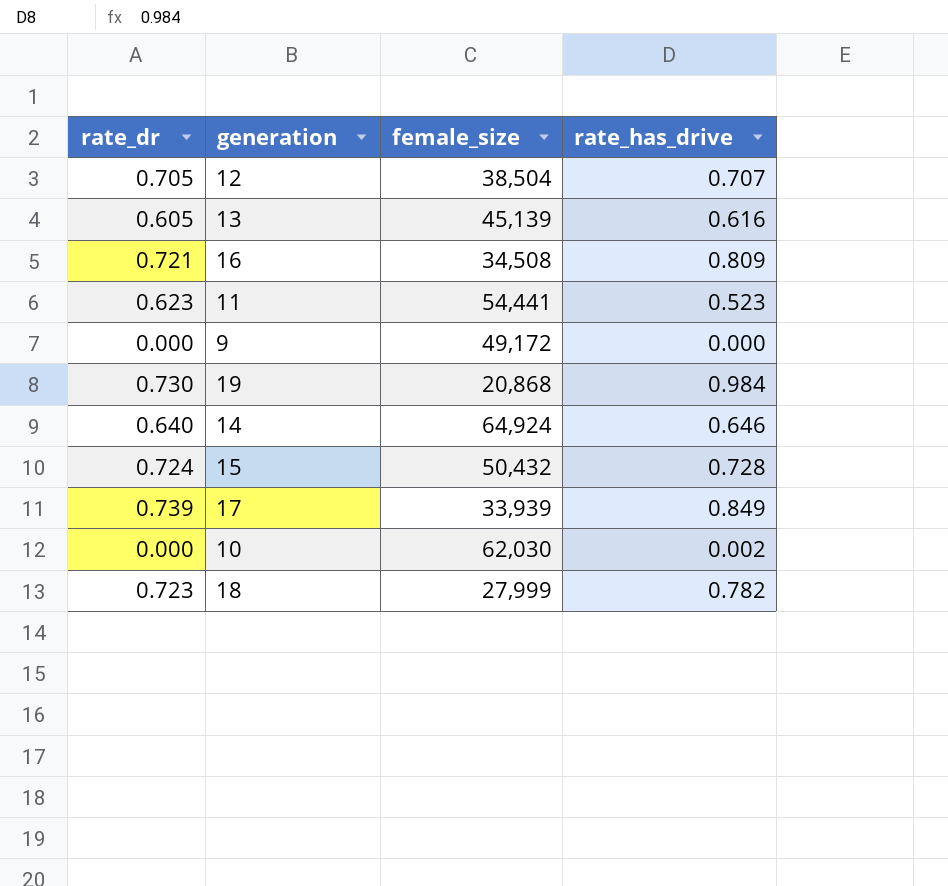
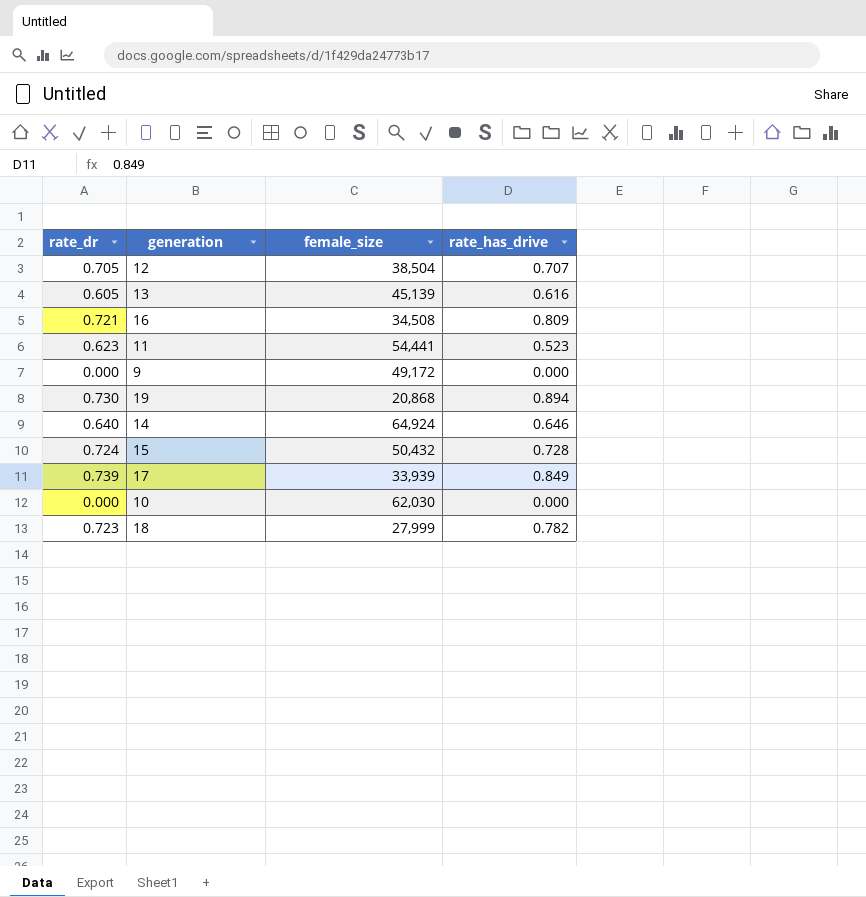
19 | rate_has_drive: 0.984 -> 0.894
10 | rate_has_drive: 0.002 -> 0.000

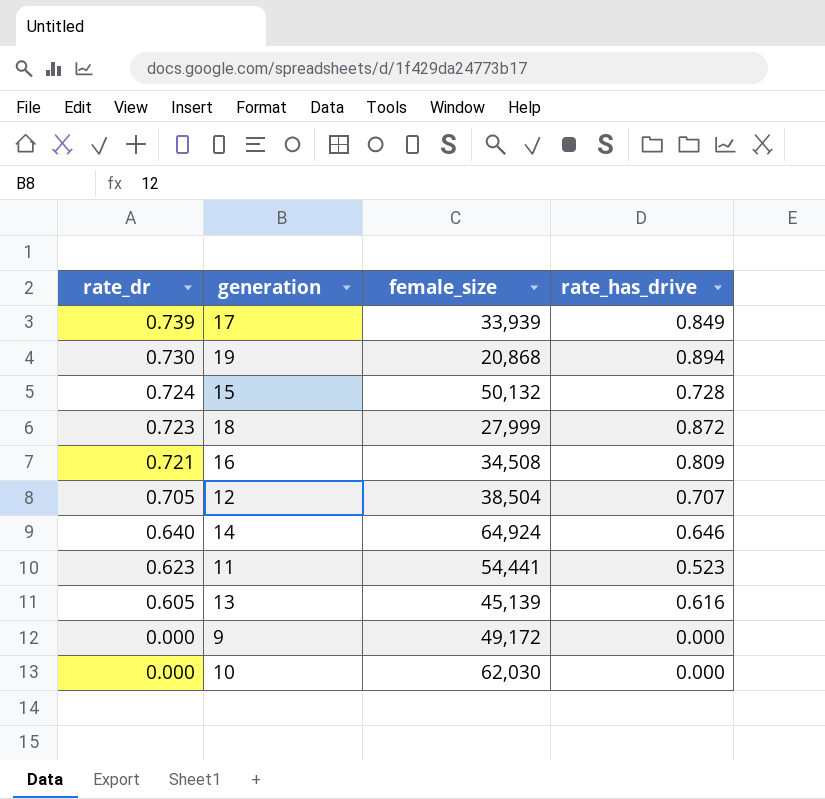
row order: none -> rate_dr descending
15 | female_size: 50,432 -> 50,132
18 | rate_has_drive: 0.782 -> 0.872

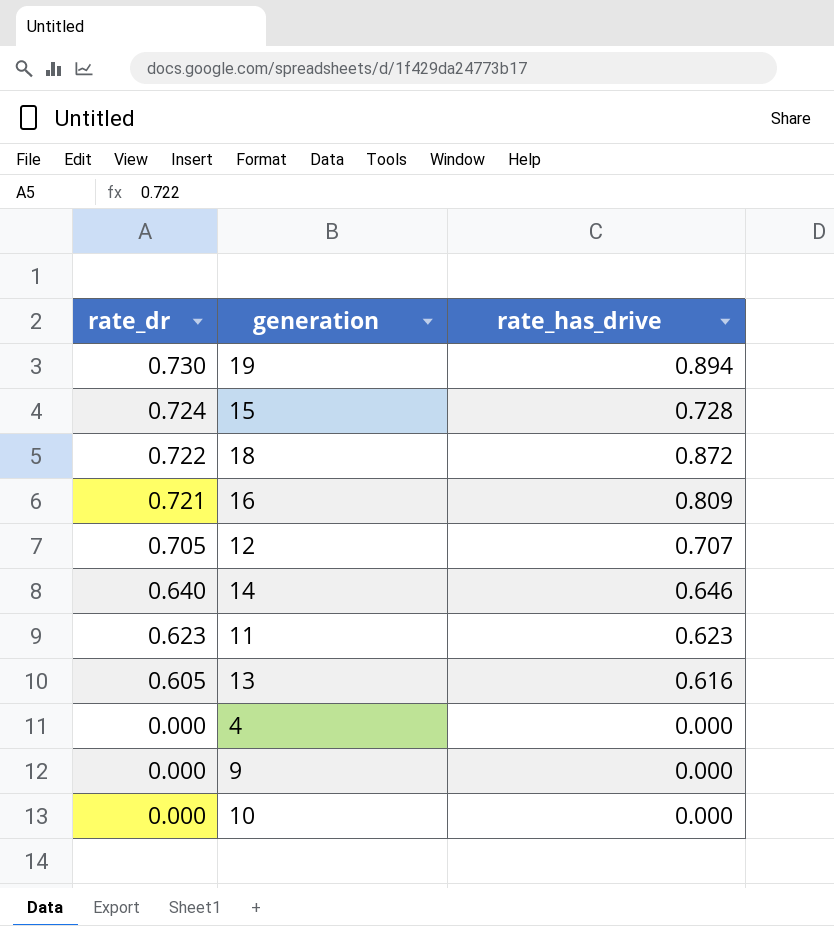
column female_size | position: 3 -> none
row 17: 0.739 | 33,939 | 0.849 -> none
18 | rate_dr: 0.723 -> 0.722
11 | rate_has_drive: 0.523 -> 0.623
row 4: none -> 0.000 | 0.000

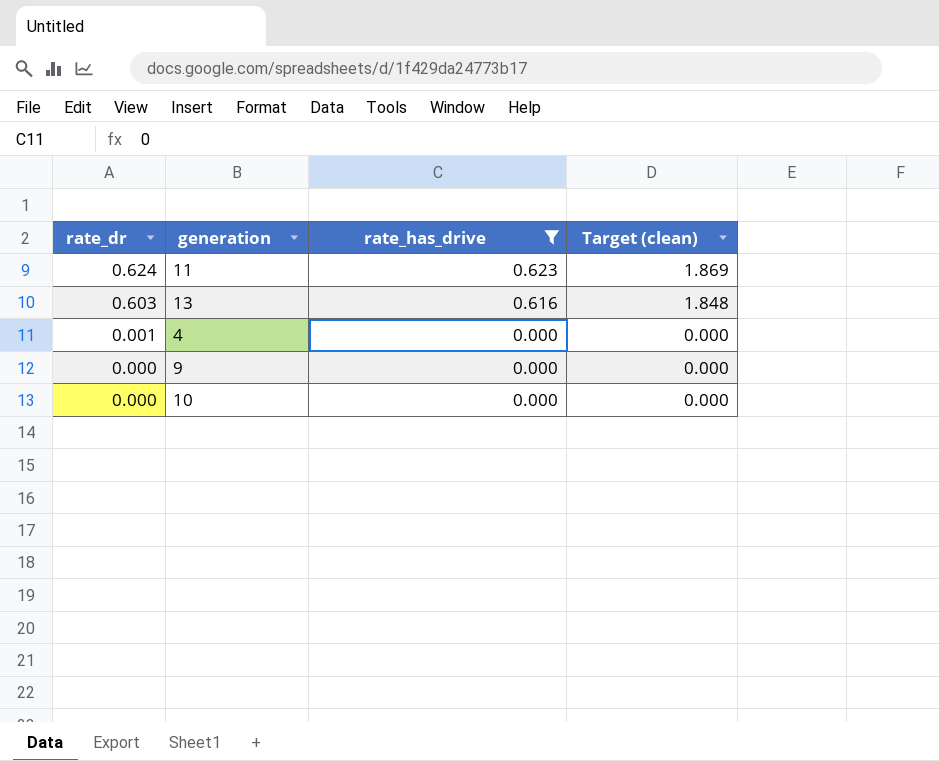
filter: none -> rate_has_drive <= 0.623
column Target (clean) | formula: none -> [rate_has_drive] * 3
11 | rate_dr: 0.623 -> 0.624
13 | rate_dr: 0.605 -> 0.603
4 | rate_dr: 0.000 -> 0.001

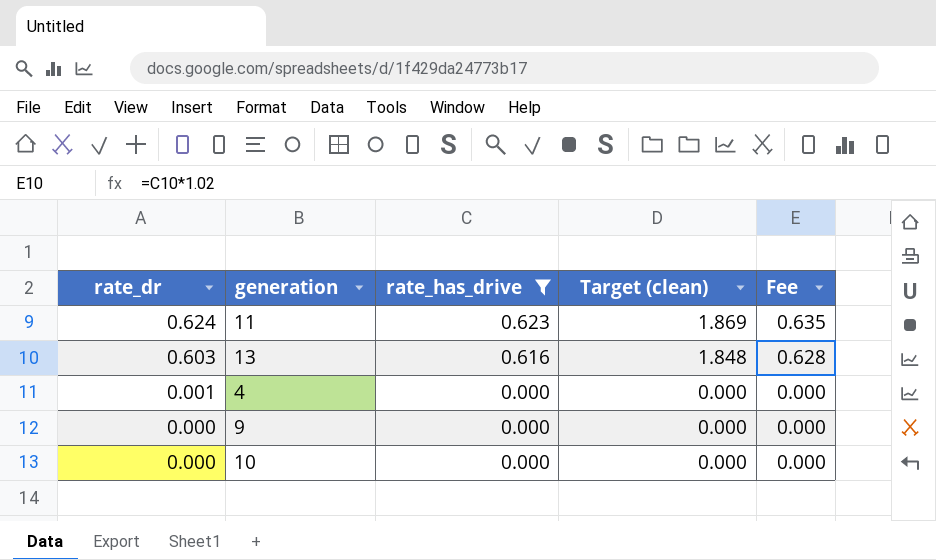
column Fee | formula: none -> [rate_has_drive] * 1.02

